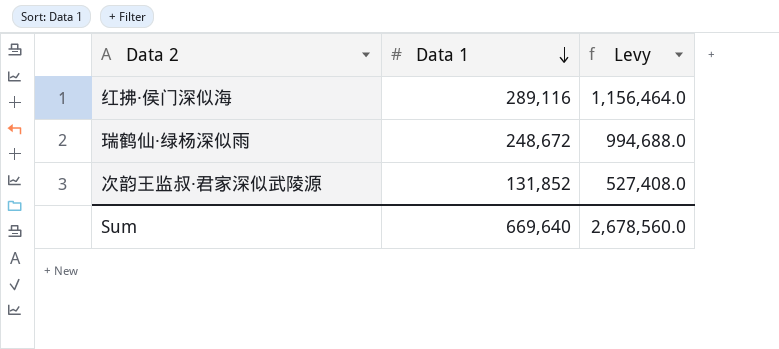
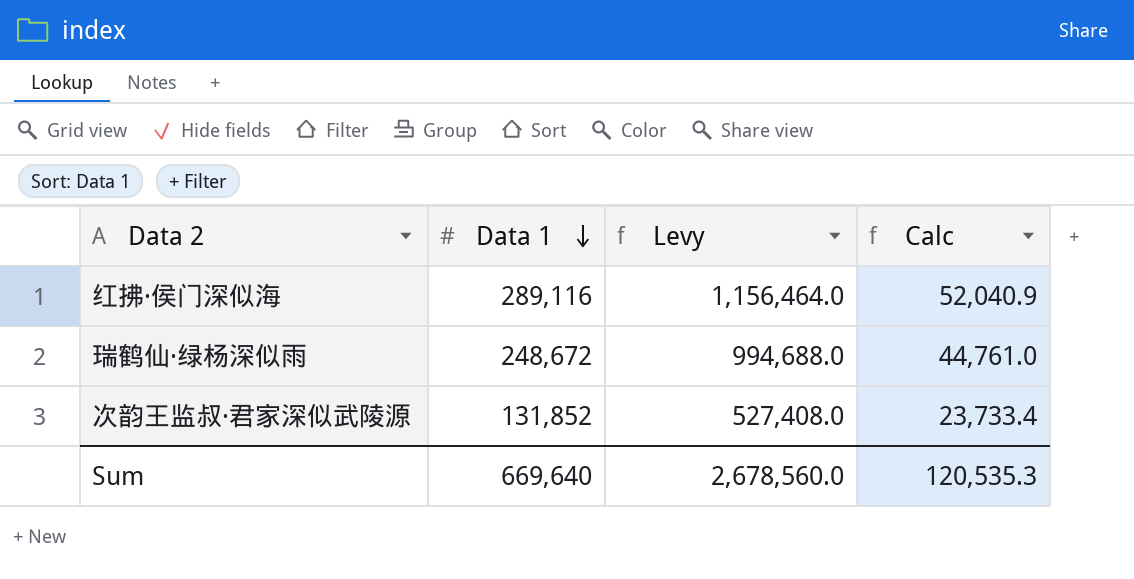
column Calc | formula: none -> [Data 1] * 0.18

